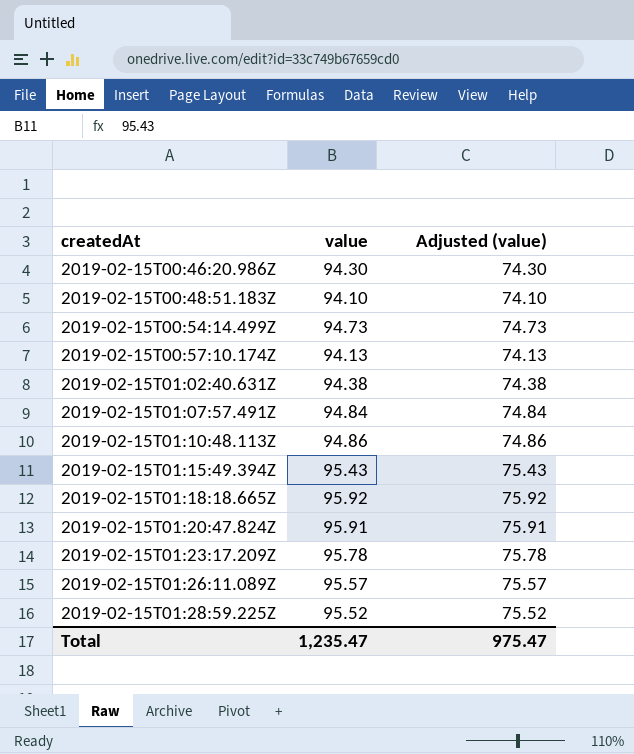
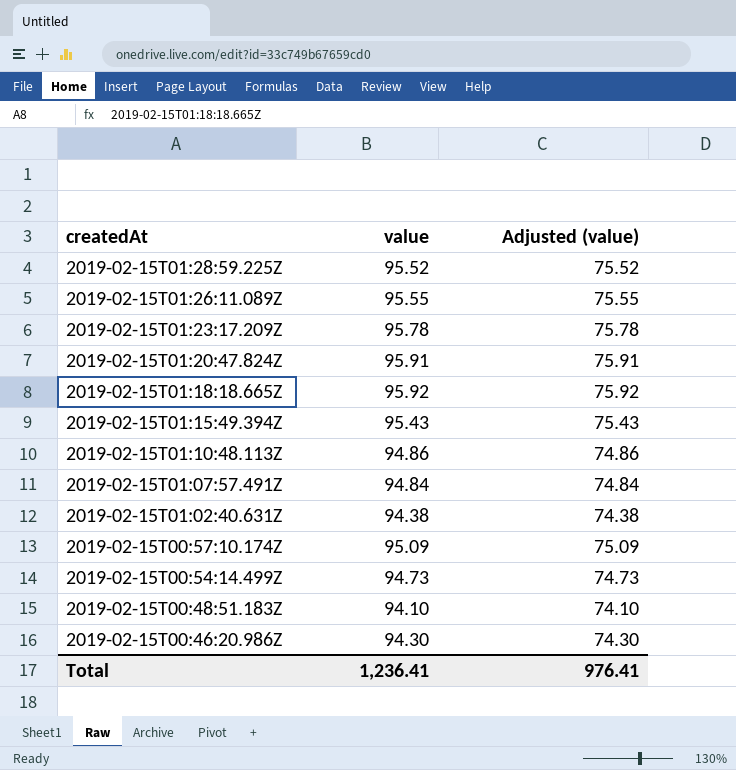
row order: createdAt ascending -> createdAt descending
2019-02-15T01:26:11.089Z | value: 95.57 -> 95.55
2019-02-15T01:26:11.089Z | Adjusted (value): 75.57 -> 75.55
2019-02-15T00:57:10.174Z | value: 94.13 -> 95.09
2019-02-15T00:57:10.174Z | Adjusted (value): 74.13 -> 75.09
Total | value: 1,235.47 -> 1,236.41
Total | Adjusted (value): 975.47 -> 976.41

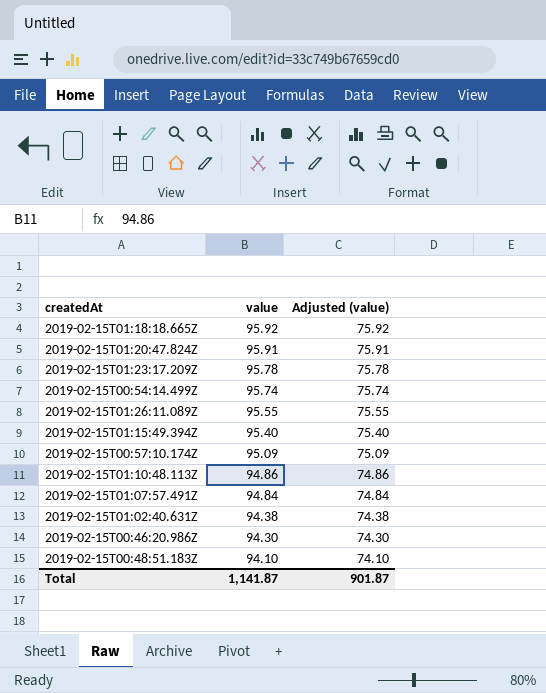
row order: createdAt descending -> value descending
row 2019-02-15T01:28:59.225Z: 95.52 | 75.52 -> none
2019-02-15T00:54:14.499Z | value: 94.73 -> 95.74
2019-02-15T00:54:14.499Z | Adjusted (value): 74.73 -> 75.74
2019-02-15T01:15:49.394Z | value: 95.43 -> 95.40
2019-02-15T01:15:49.394Z | Adjusted (value): 75.43 -> 75.40
Total | value: 1,236.41 -> 1,141.87
Total | Adjusted (value): 976.41 -> 901.87

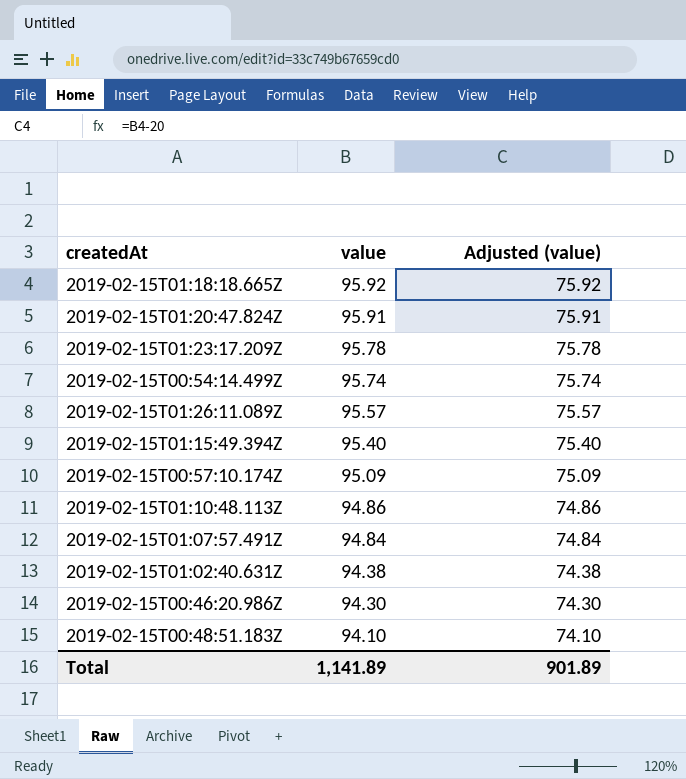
2019-02-15T01:26:11.089Z | value: 95.55 -> 95.57
2019-02-15T01:26:11.089Z | Adjusted (value): 75.55 -> 75.57
Total | value: 1,141.87 -> 1,141.89
Total | Adjusted (value): 901.87 -> 901.89

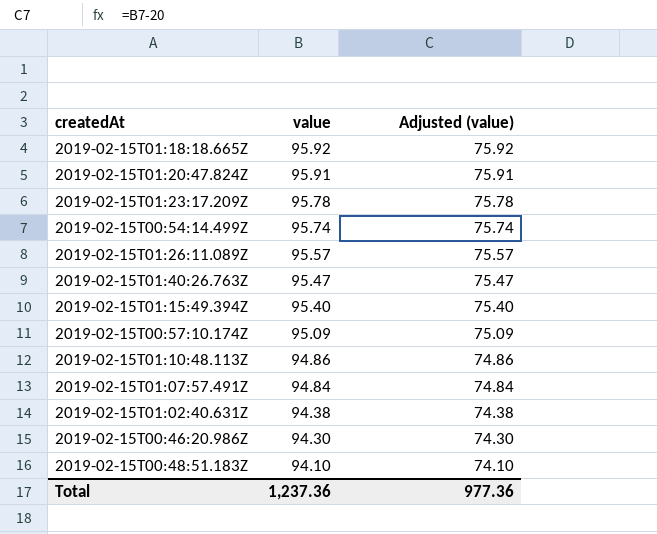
row 2019-02-15T01:40:26.763Z: none -> 95.47 | 75.47
Total | value: 1,141.89 -> 1,237.36
Total | Adjusted (value): 901.89 -> 977.36

